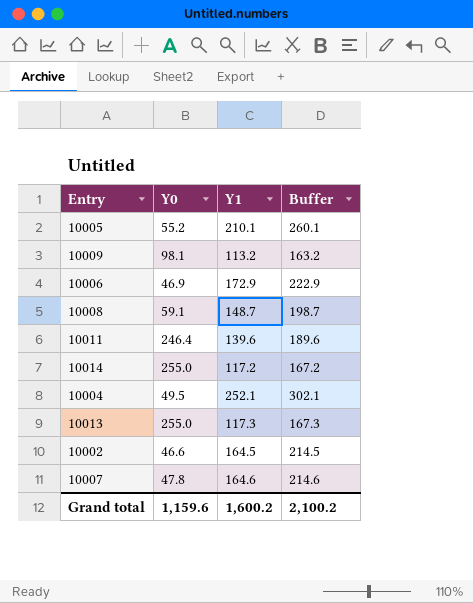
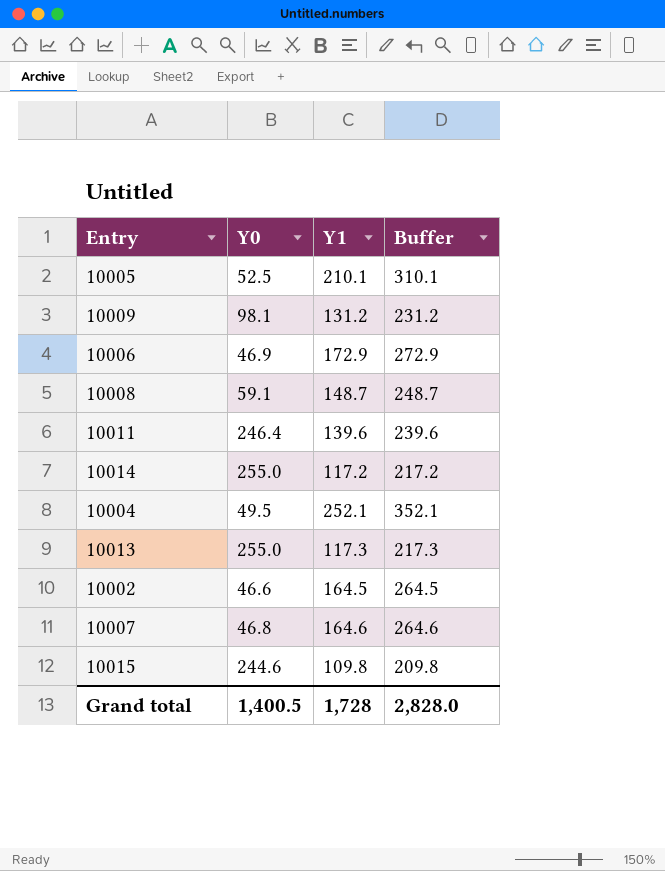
column Buffer | formula: [Y1] + 50 -> [Y1] + 100
10005 | Y0: 55.2 -> 52.5
10009 | Y1: 113.2 -> 131.2
10007 | Y0: 47.8 -> 46.8
row 10015: none -> 244.6 | 109.8 | 209.8
Grand total | Y0: 1,159.6 -> 1,400.5
Grand total | Y1: 1,600.2 -> 1,728
Grand total | Buffer: 2,100.2 -> 2,828.0

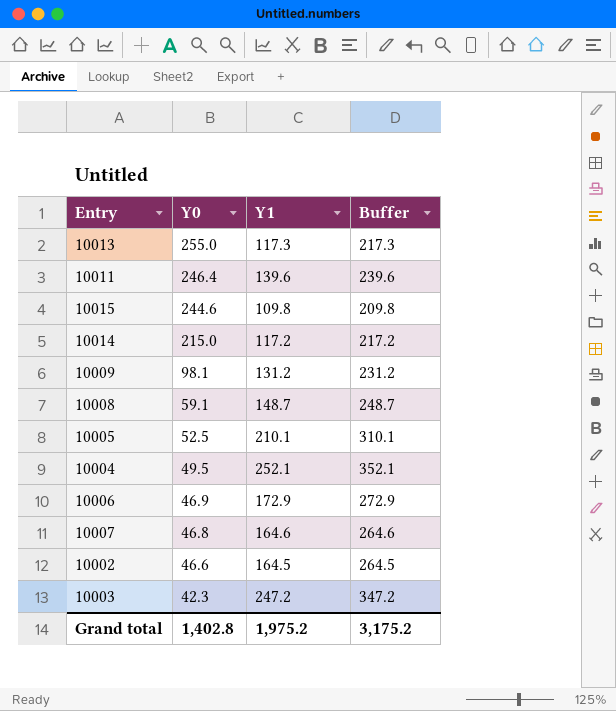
row order: none -> Y0 descending
10014 | Y0: 255.0 -> 215.0
row 10003: none -> 42.3 | 247.2 | 347.2
Grand total | Y0: 1,400.5 -> 1,402.8
Grand total | Y1: 1,728 -> 1,975.2
Grand total | Buffer: 2,828.0 -> 3,175.2

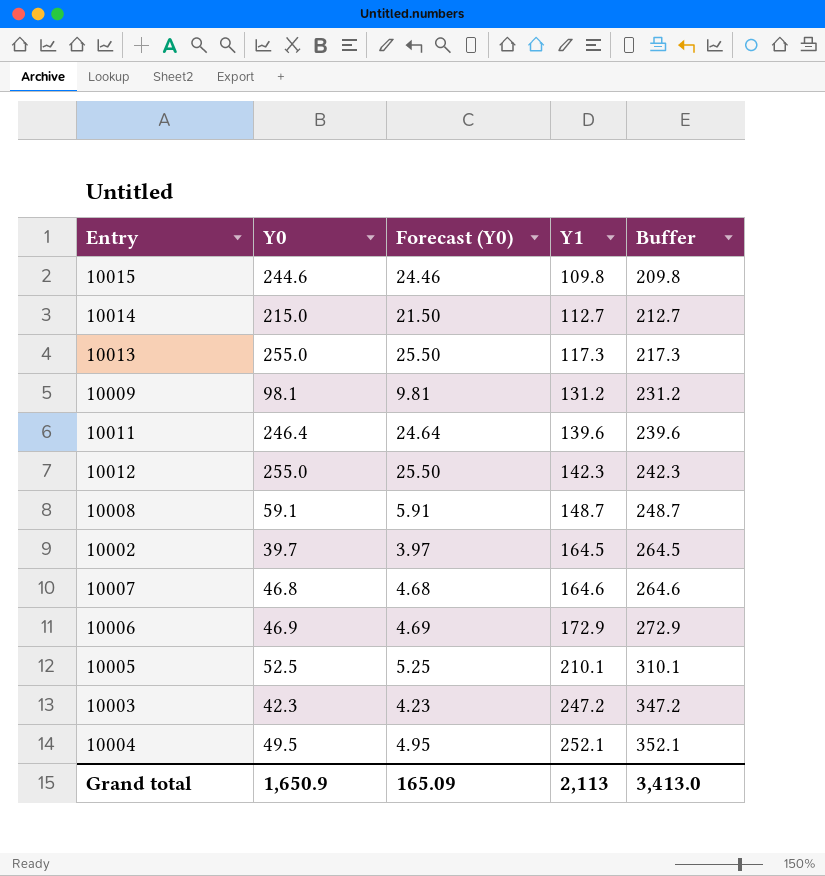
row order: Y0 descending -> Y1 ascending
column Forecast (Y0) | formula: none -> [Y0] * 0.1
10014 | Y1: 117.2 -> 112.7
10014 | Buffer: 217.2 -> 212.7
row 10012: none -> 255.0 | 25.50 | 142.3 | 242.3
10002 | Y0: 46.6 -> 39.7
Grand total | Y0: 1,402.8 -> 1,650.9
Grand total | Y1: 1,975.2 -> 2,113
Grand total | Buffer: 3,175.2 -> 3,413.0

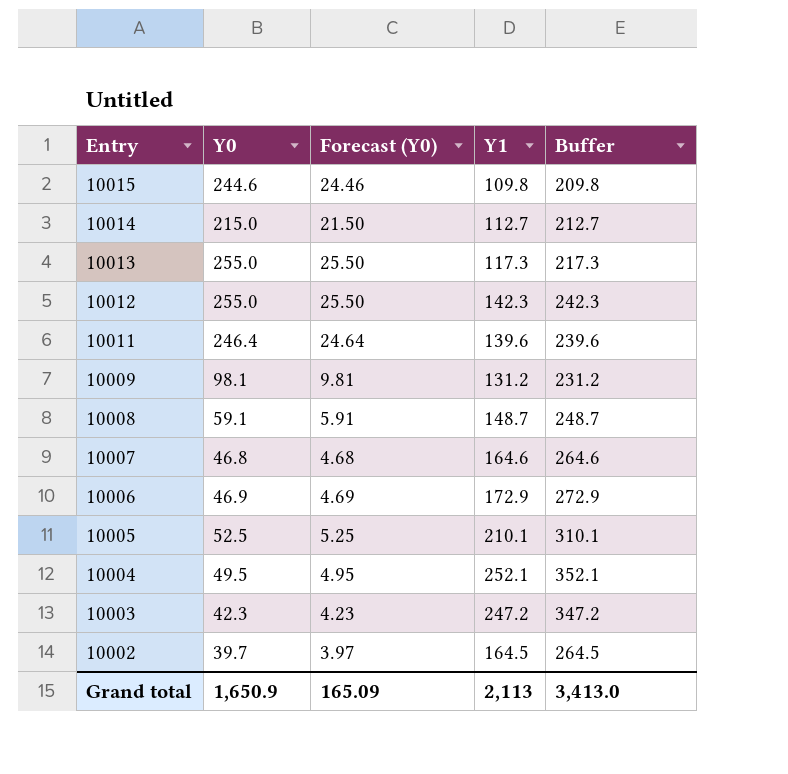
row order: Y1 ascending -> Entry descending

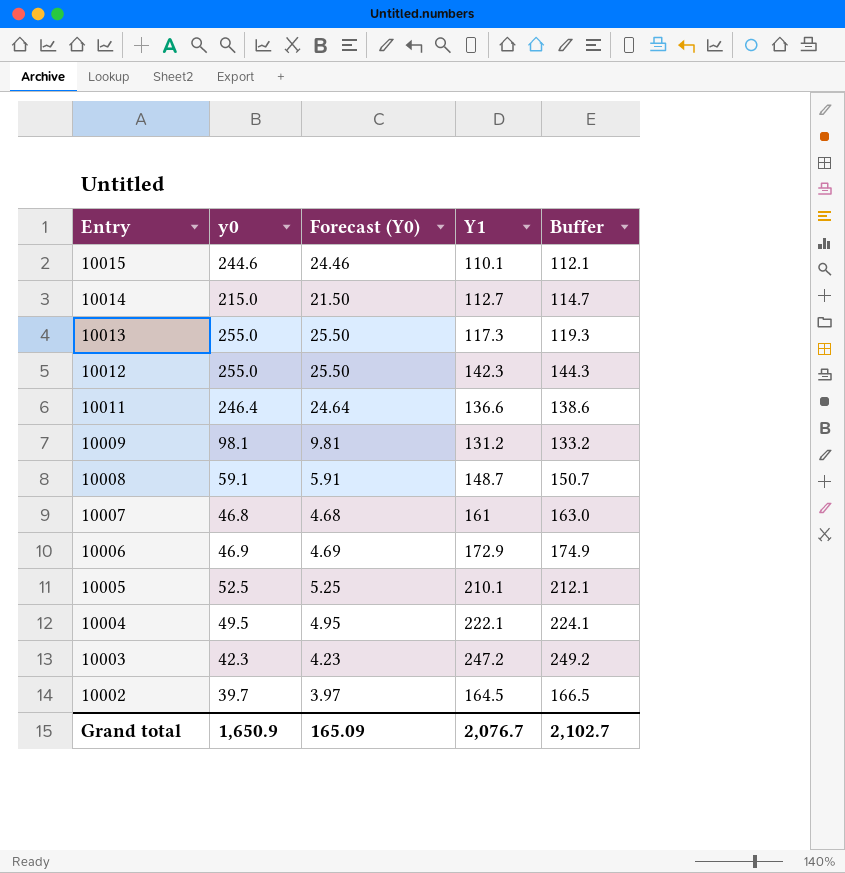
column name: Y0 -> y0
column Buffer | formula: [Y1] + 100 -> [Y1] + 2
10015 | Y1: 109.8 -> 110.1
10011 | Y1: 139.6 -> 136.6
10007 | Y1: 164.6 -> 161
10004 | Y1: 252.1 -> 222.1
Grand total | Y1: 2,113 -> 2,076.7
Grand total | Buffer: 3,413.0 -> 2,102.7

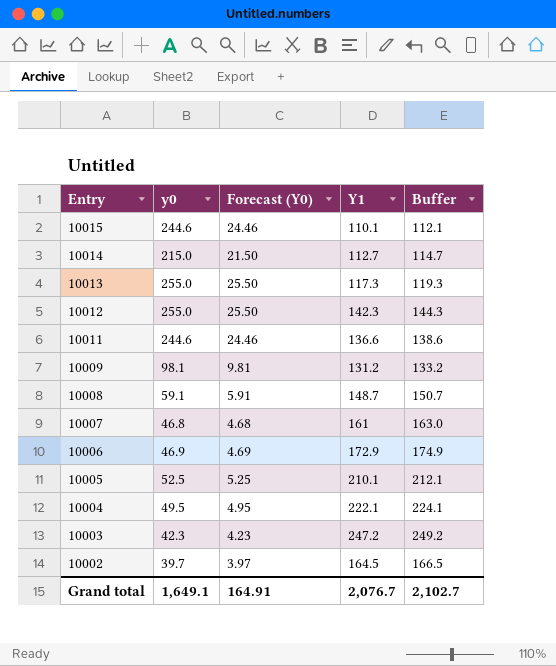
10011 | y0: 246.4 -> 244.6
10011 | Forecast (Y0): 24.64 -> 24.46
Grand total | y0: 1,650.9 -> 1,649.1
Grand total | Forecast (Y0): 165.09 -> 164.91

